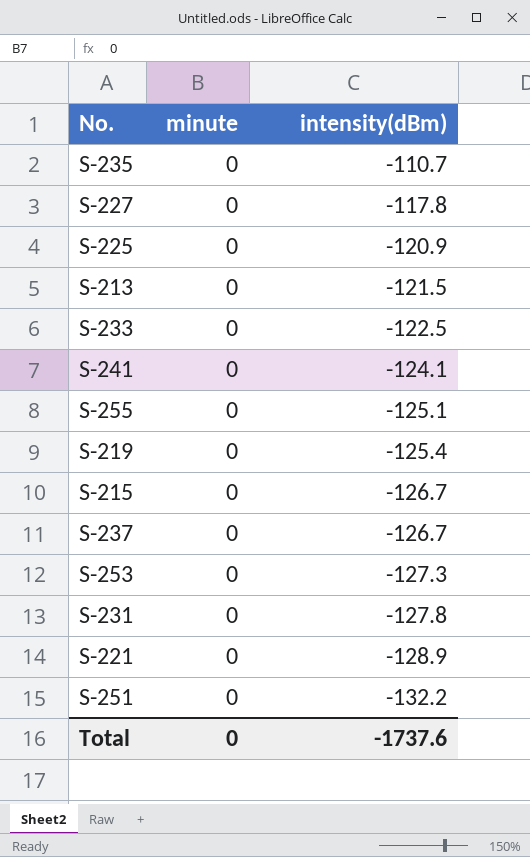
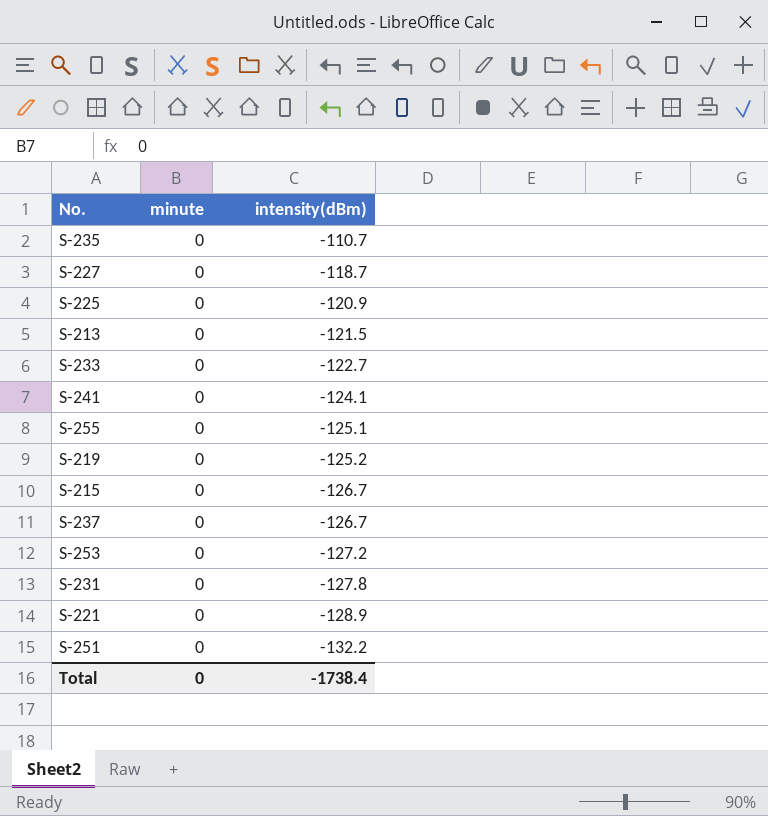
S-227 | intensity(dBm): -117.8 -> -118.7
S-233 | intensity(dBm): -122.5 -> -122.7
S-219 | intensity(dBm): -125.4 -> -125.2
S-253 | intensity(dBm): -127.3 -> -127.2
Total | intensity(dBm): -1737.6 -> -1738.4

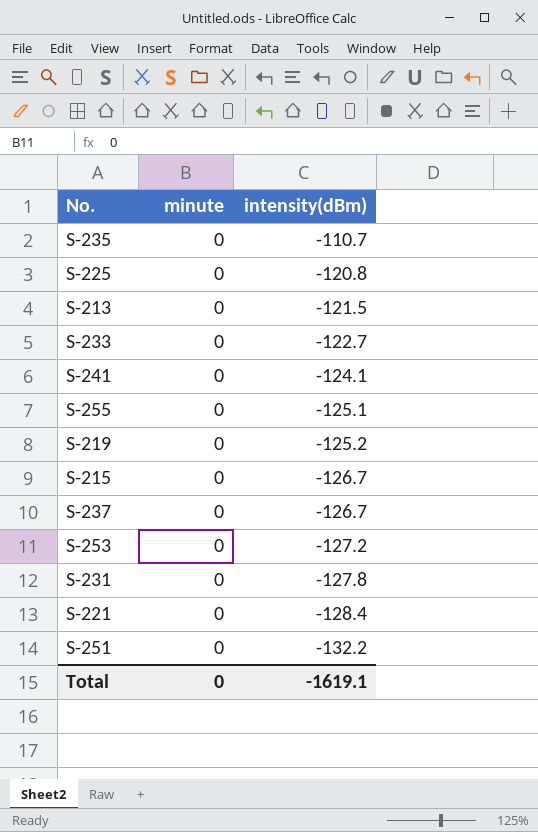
row S-227: 0 | -118.7 -> none
S-225 | intensity(dBm): -120.9 -> -120.8
S-221 | intensity(dBm): -128.9 -> -128.4
Total | intensity(dBm): -1738.4 -> -1619.1

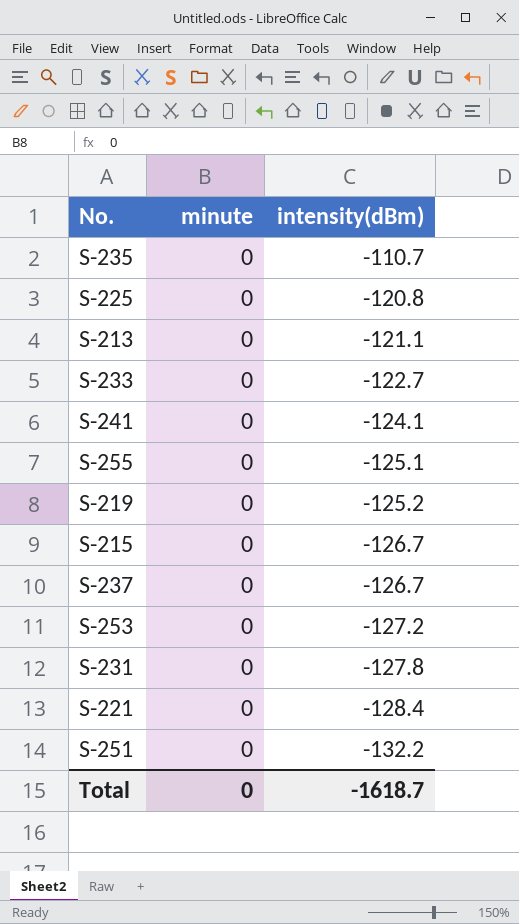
S-213 | intensity(dBm): -121.5 -> -121.1
Total | intensity(dBm): -1619.1 -> -1618.7

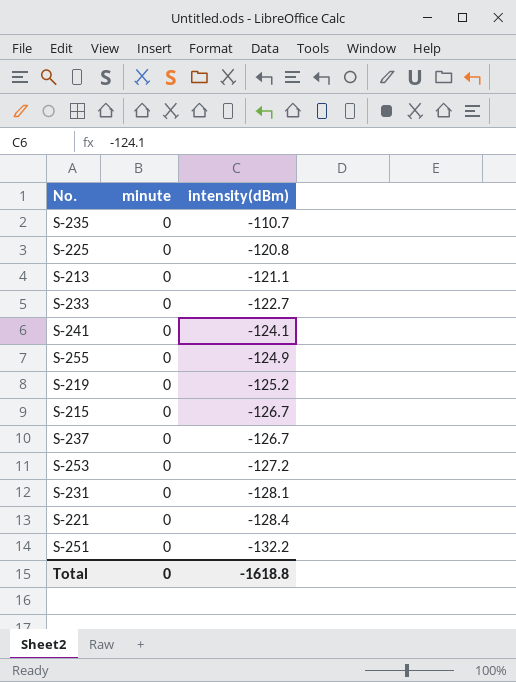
S-255 | intensity(dBm): -125.1 -> -124.9
S-231 | intensity(dBm): -127.8 -> -128.1
Total | intensity(dBm): -1618.7 -> -1618.8

